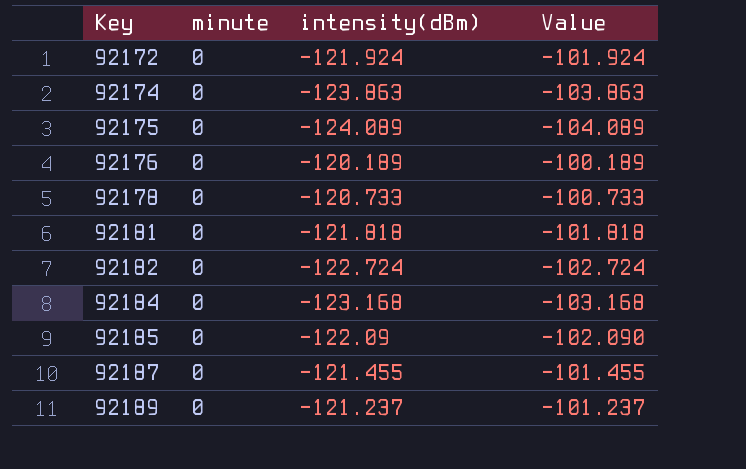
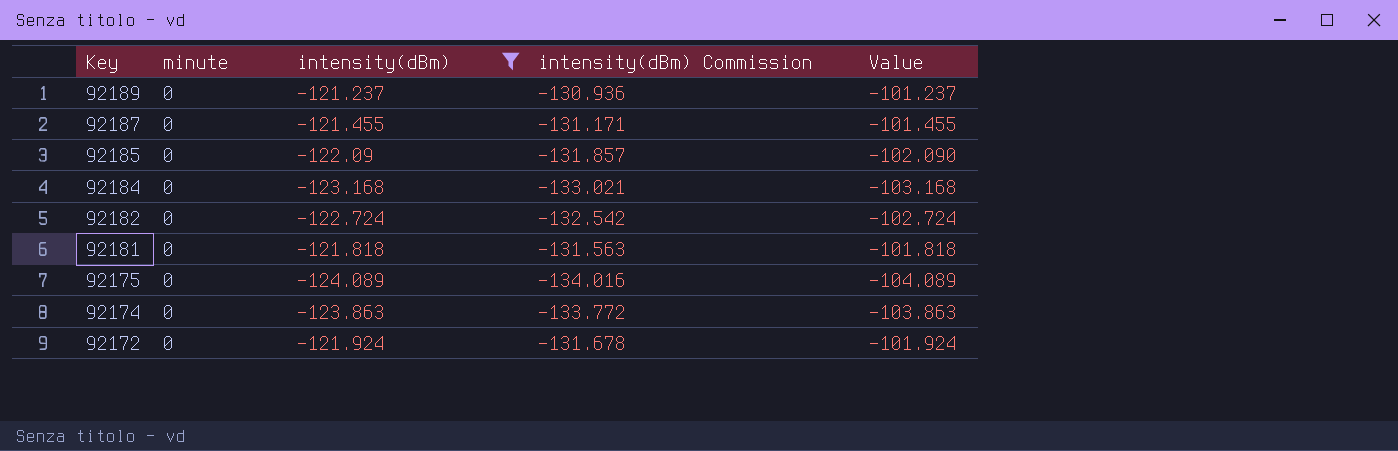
filter: none -> intensity(dBm) <= -121.237
row order: Key ascending -> Key descending
column intensity(dBm) Commission | formula: none -> [intensity(dBm)] * 1.08

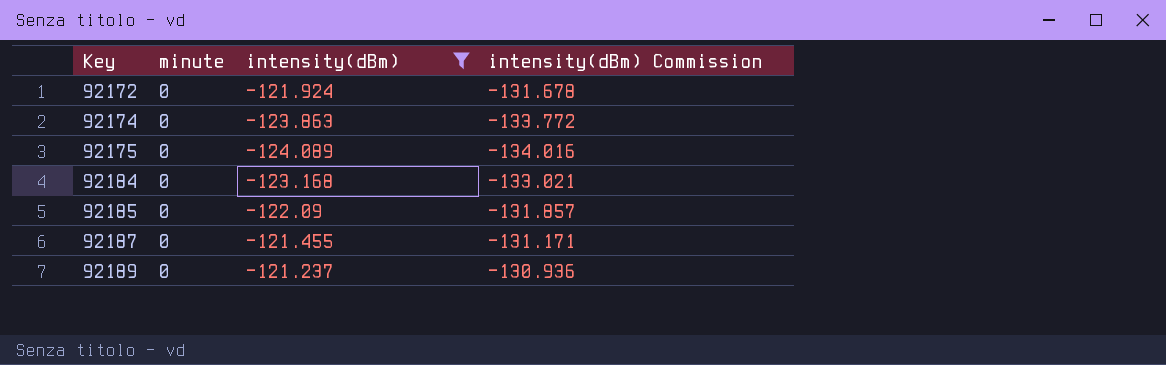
row order: Key descending -> Key ascending
column Value | formula: [intensity(dBm)] + 20 -> none
row 92182: 0 | -122.724 | -132.542 | -102.724 -> none
row 92181: 0 | -121.818 | -131.563 | -101.818 -> none

